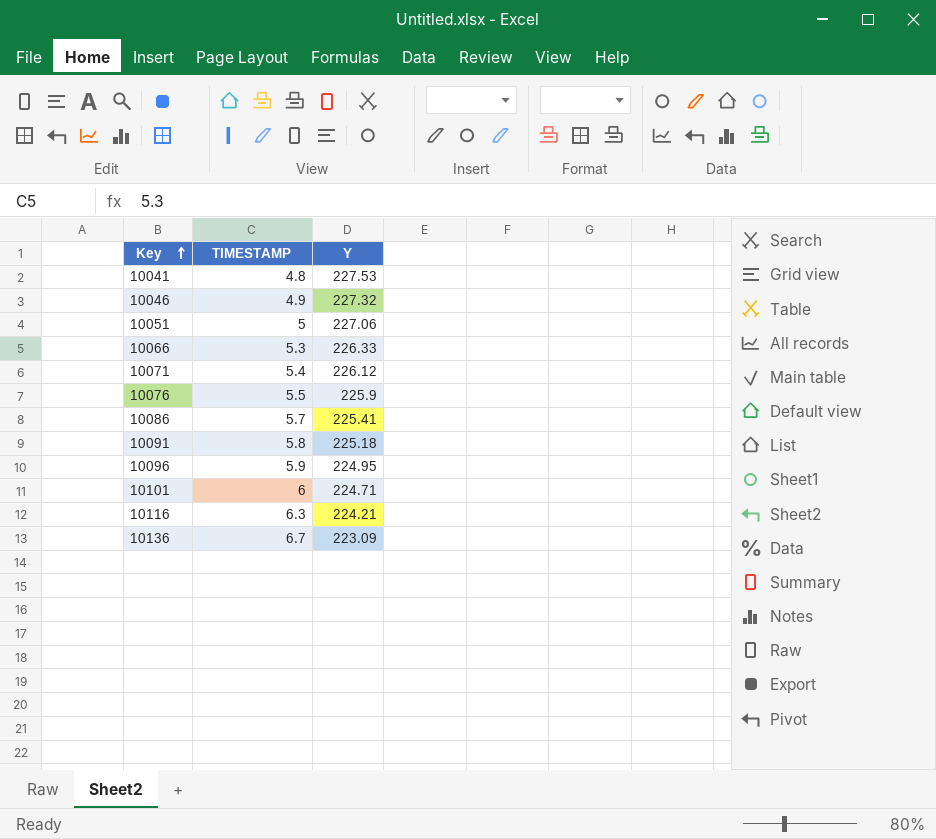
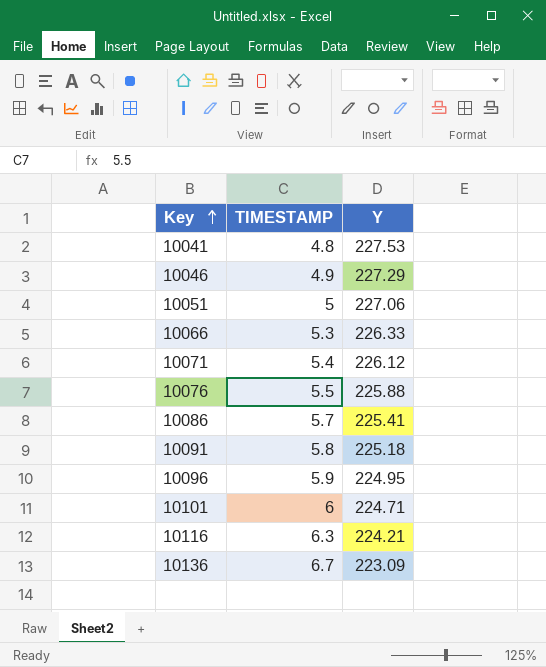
10046 | Y: 227.32 -> 227.29
10076 | Y: 225.9 -> 225.88

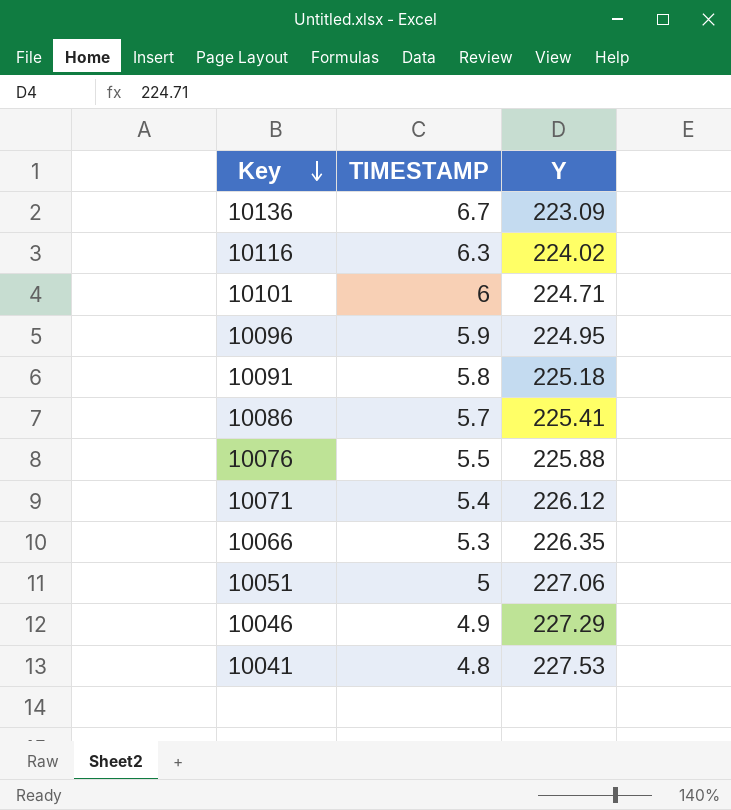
row order: Key ascending -> Key descending
10116 | Y: 224.21 -> 224.02
10066 | Y: 226.33 -> 226.35

